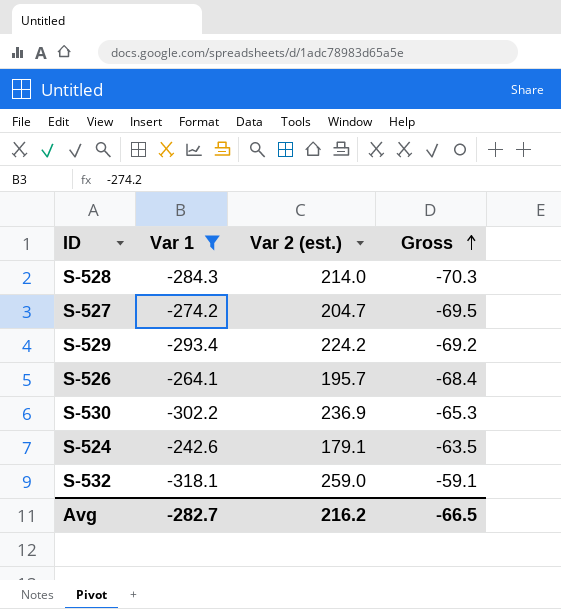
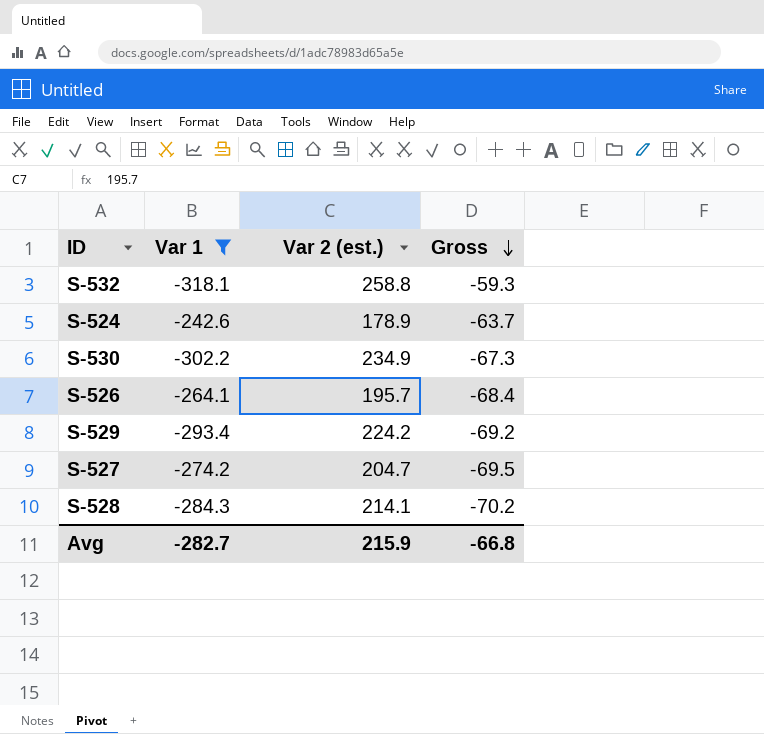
row order: Gross ascending -> Gross descending
S-532 | Var 2 (est.): 259.0 -> 258.8
S-532 | Gross: -59.1 -> -59.3
S-524 | Var 2 (est.): 179.1 -> 178.9
S-524 | Gross: -63.5 -> -63.7
S-530 | Var 2 (est.): 236.9 -> 234.9
S-530 | Gross: -65.3 -> -67.3
S-528 | Var 2 (est.): 214.0 -> 214.1
S-528 | Gross: -70.3 -> -70.2
Avg | Var 2 (est.): 216.2 -> 215.9
Avg | Gross: -66.5 -> -66.8

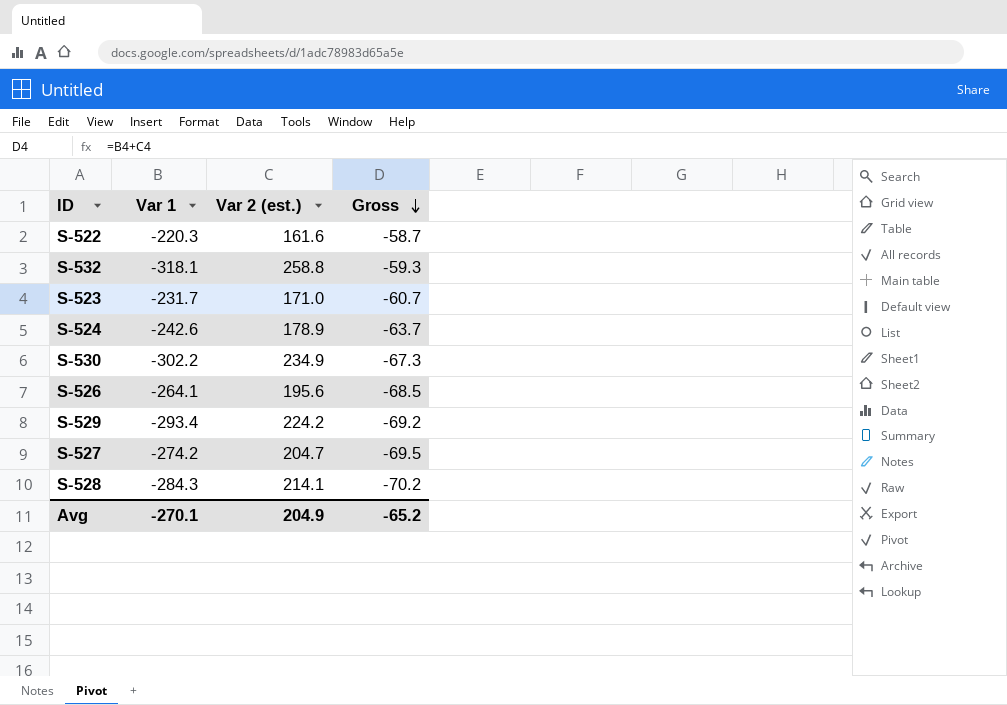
filter: Var 1 <= -242.6 -> none
S-526 | Var 2 (est.): 195.7 -> 195.6
S-526 | Gross: -68.4 -> -68.5
Avg | Var 1: -282.7 -> -270.1
Avg | Var 2 (est.): 215.9 -> 204.9
Avg | Gross: -66.8 -> -65.2

